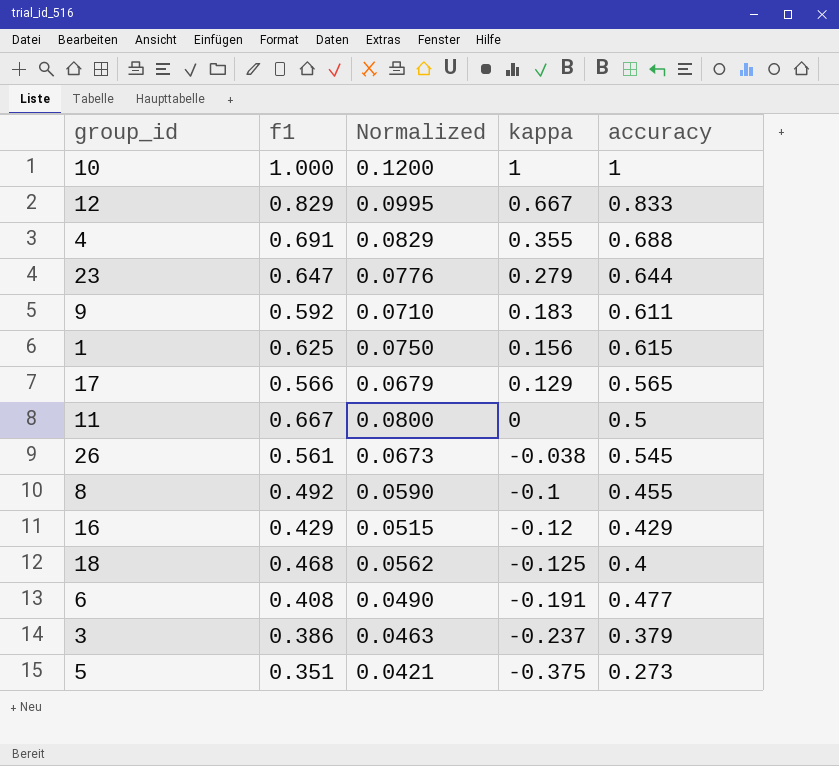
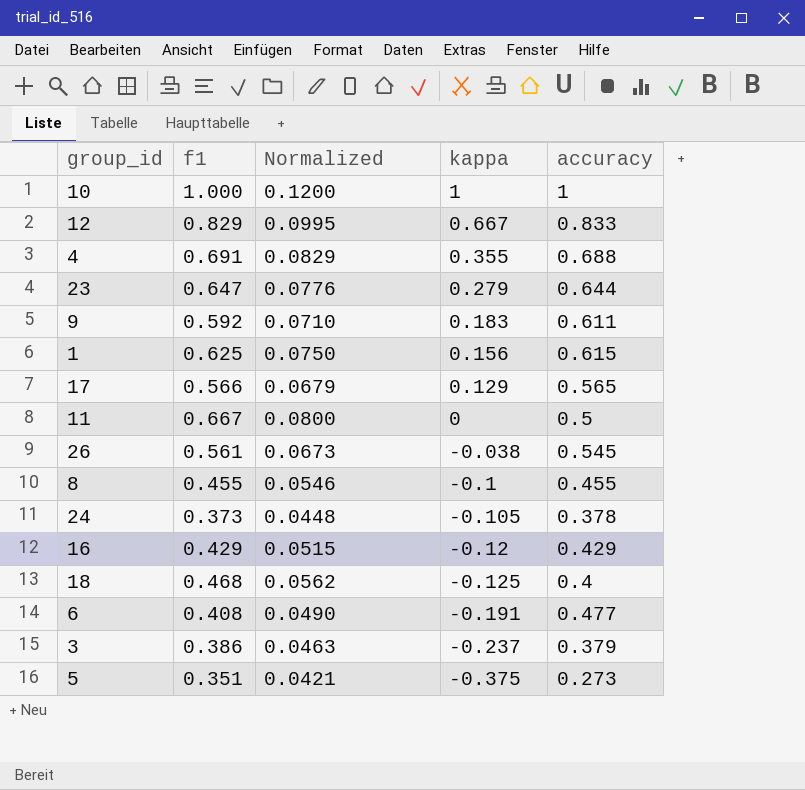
8 | f1: 0.492 -> 0.455
8 | Normalized: 0.0590 -> 0.0546
row 24: none -> 0.373 | 0.0448 | -0.105 | 0.378

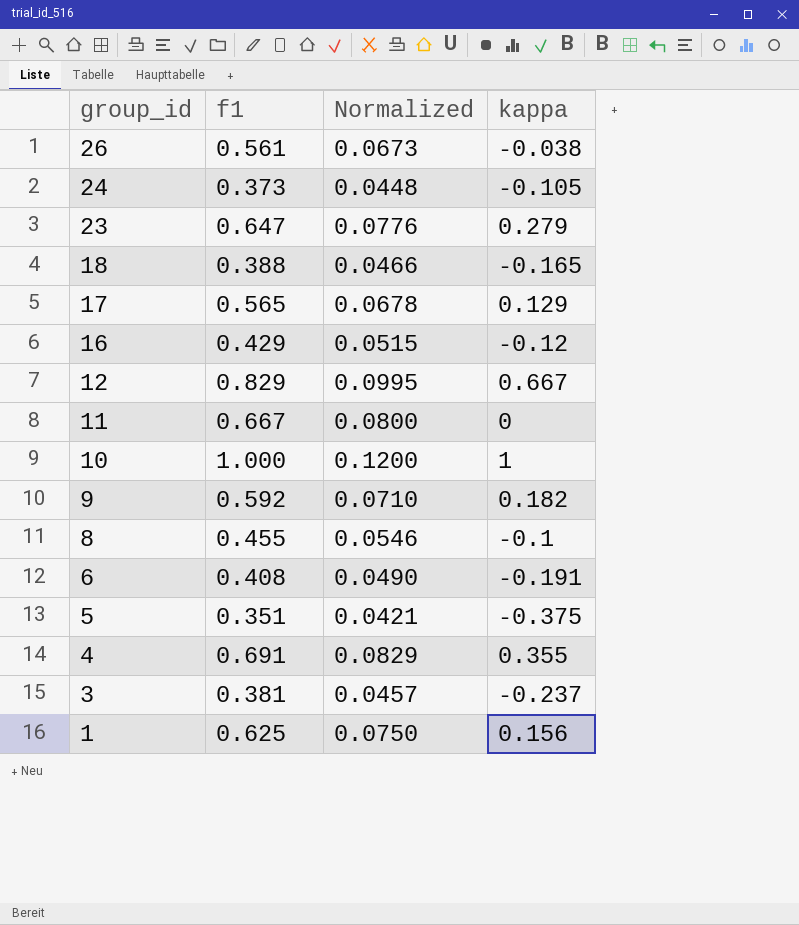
row order: kappa descending -> group_id descending
column accuracy | position: 5 -> none
18 | f1: 0.468 -> 0.388
18 | Normalized: 0.0562 -> 0.0466
18 | kappa: -0.125 -> -0.165
17 | f1: 0.566 -> 0.565
17 | Normalized: 0.0679 -> 0.0678
9 | kappa: 0.183 -> 0.182
3 | f1: 0.386 -> 0.381
3 | Normalized: 0.0463 -> 0.0457

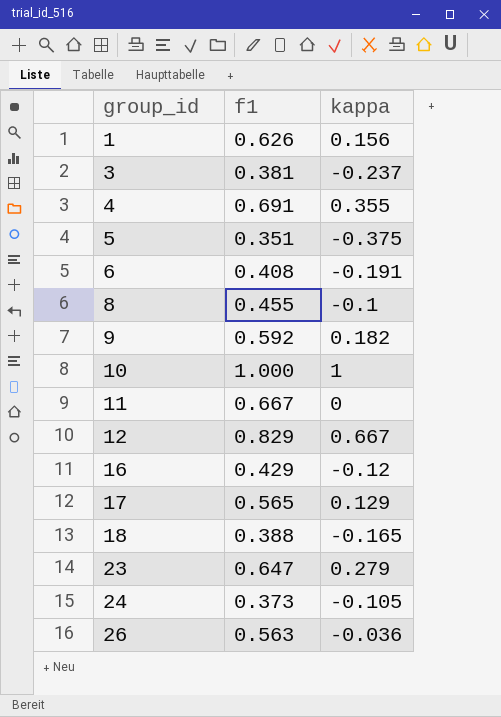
row order: group_id descending -> group_id ascending
column Normalized | formula: [f1] * 0.12 -> none
1 | f1: 0.625 -> 0.626
26 | f1: 0.561 -> 0.563
26 | kappa: -0.038 -> -0.036

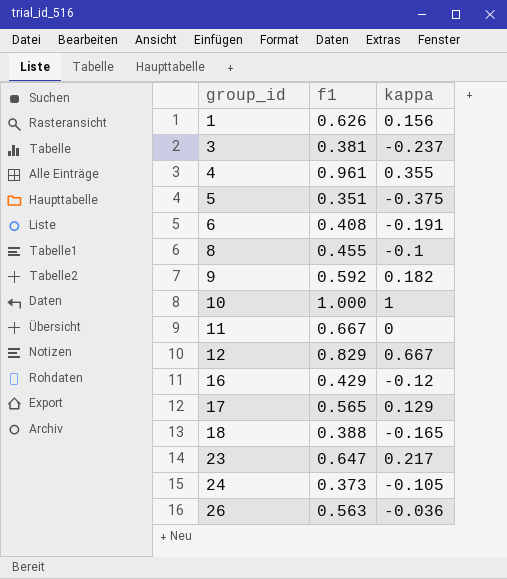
4 | f1: 0.691 -> 0.961
23 | kappa: 0.279 -> 0.217

